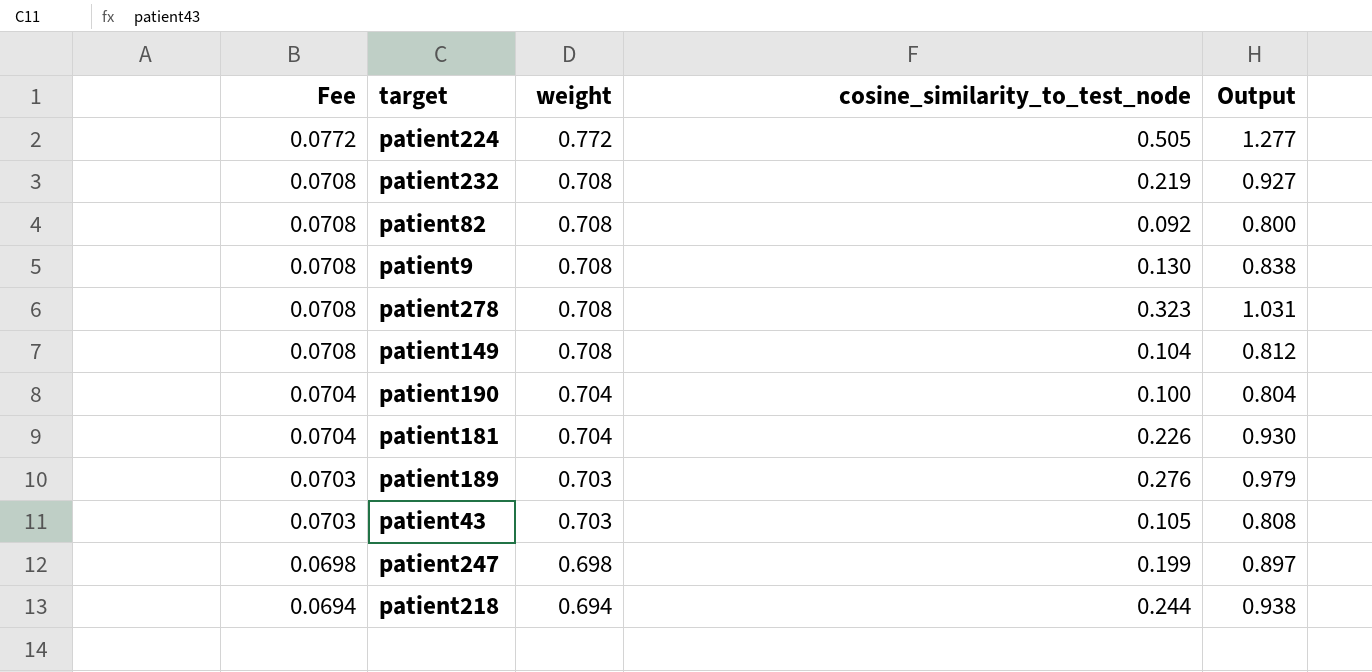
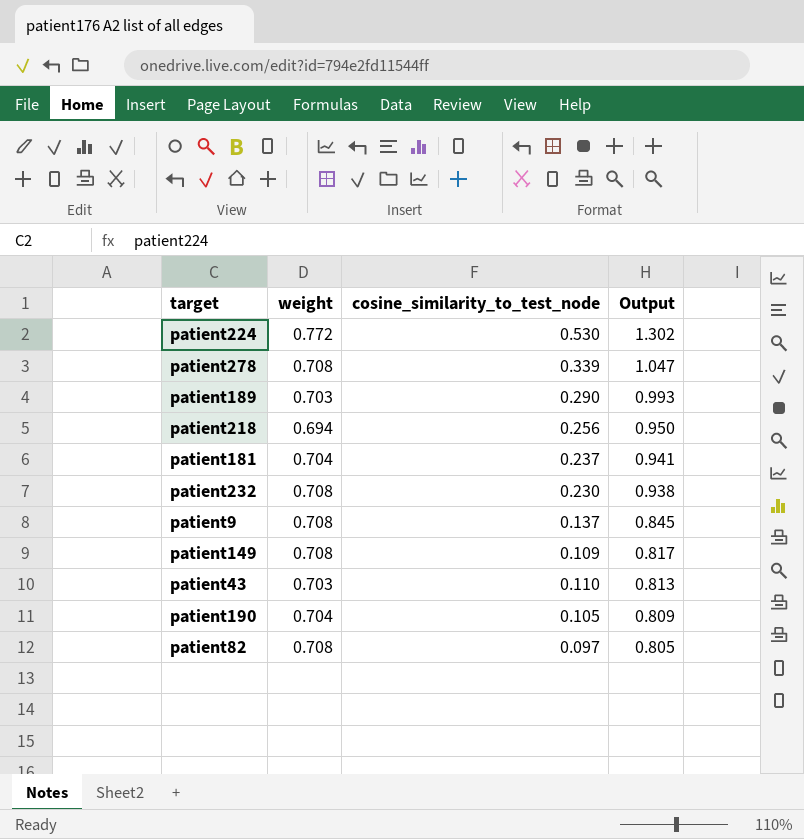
row order: Fee descending -> Output descending
column Fee | formula: [weight] * 0.1 -> none
row patient247: 0.0698 | 0.698 | 0.199 | 0.897 -> none
patient224 | cosine_similarity_to_test_node: 0.505 -> 0.530
patient224 | Output: 1.277 -> 1.302
patient278 | cosine_similarity_to_test_node: 0.323 -> 0.339
patient278 | Output: 1.031 -> 1.047
patient189 | cosine_similarity_to_test_node: 0.276 -> 0.290
patient189 | Output: 0.979 -> 0.993
patient218 | cosine_similarity_to_test_node: 0.244 -> 0.256
patient218 | Output: 0.938 -> 0.950
patient181 | cosine_similarity_to_test_node: 0.226 -> 0.237
patient181 | Output: 0.930 -> 0.941
patient232 | cosine_similarity_to_test_node: 0.219 -> 0.230
patient232 | Output: 0.927 -> 0.938
patient9 | cosine_similarity_to_test_node: 0.130 -> 0.137
patient9 | Output: 0.838 -> 0.845
patient149 | cosine_similarity_to_test_node: 0.104 -> 0.109
patient149 | Output: 0.812 -> 0.817
patient43 | cosine_similarity_to_test_node: 0.105 -> 0.110
patient43 | Output: 0.808 -> 0.813
patient190 | cosine_similarity_to_test_node: 0.100 -> 0.105
patient190 | Output: 0.804 -> 0.809
patient82 | cosine_similarity_to_test_node: 0.092 -> 0.097
patient82 | Output: 0.800 -> 0.805

